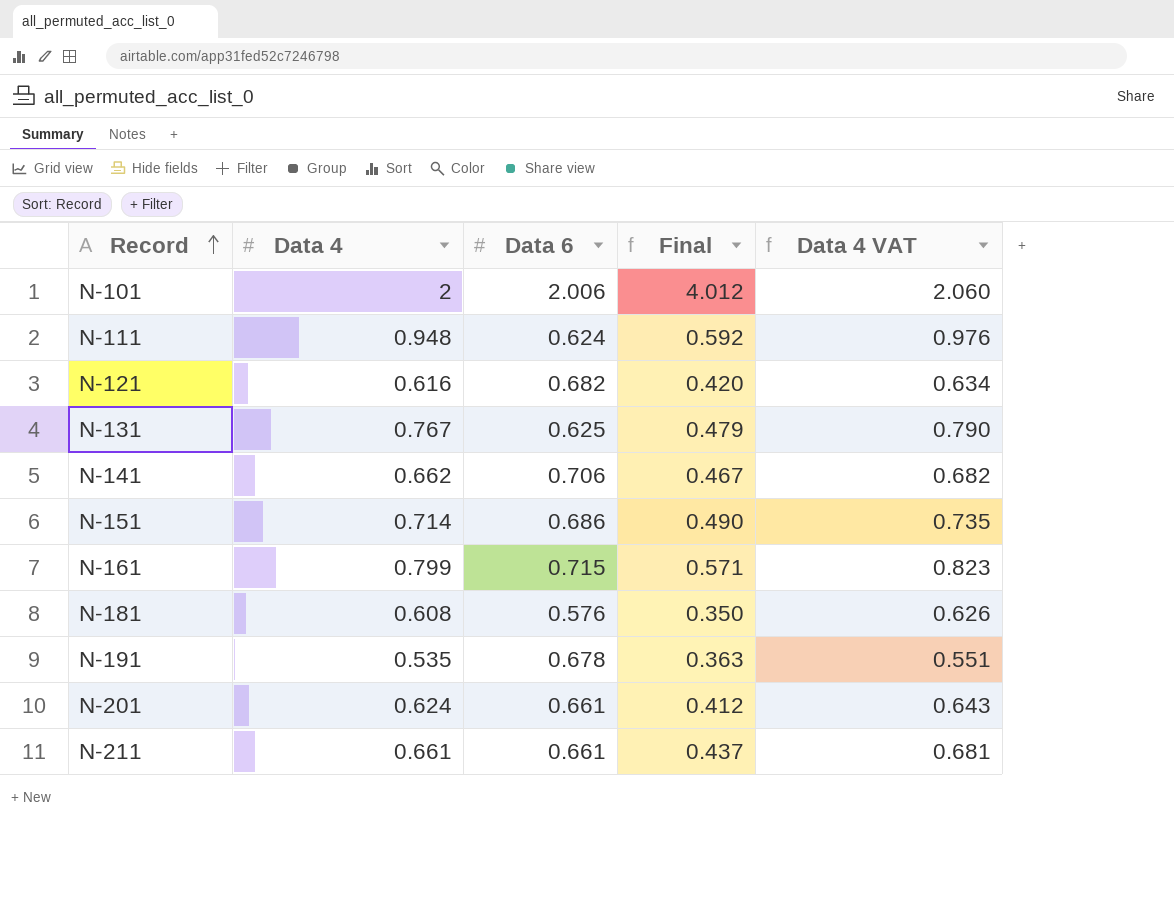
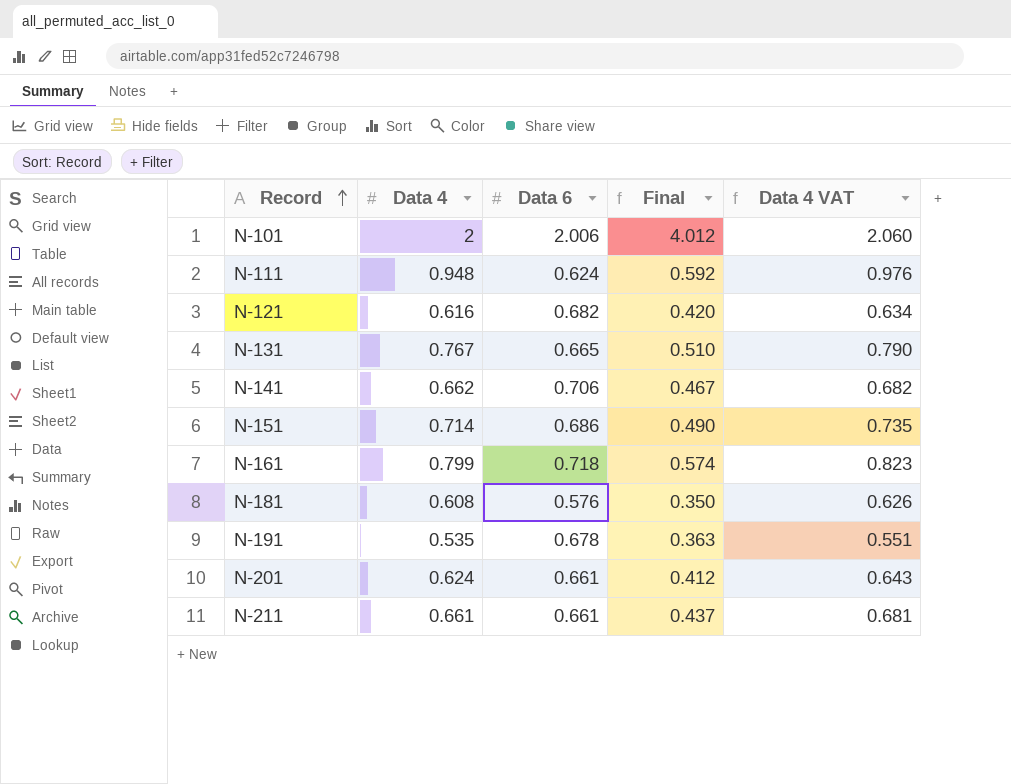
N-131 | Data 6: 0.625 -> 0.665
N-131 | Final: 0.479 -> 0.510
N-161 | Data 6: 0.715 -> 0.718
N-161 | Final: 0.571 -> 0.574

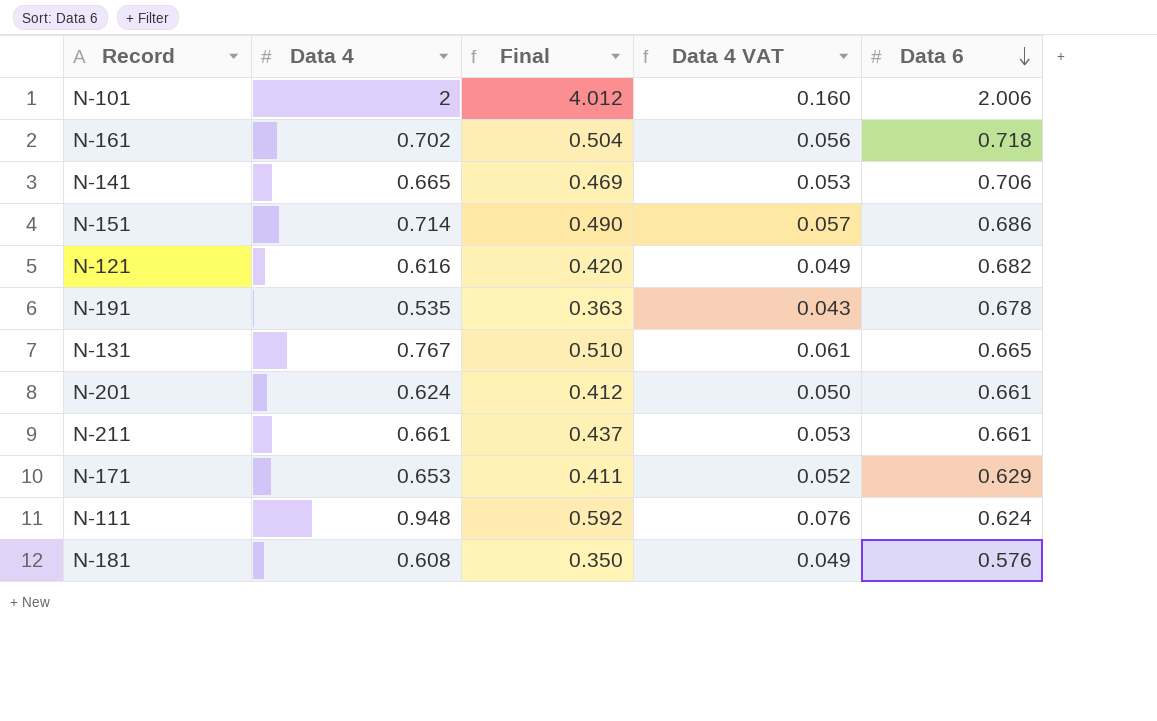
row order: Record ascending -> Data 6 descending
column Data 4 VAT | formula: [Data 4] * 1.03 -> [Data 4] * 0.08
column Data 6 | position: 3 -> 5
N-161 | Data 4: 0.799 -> 0.702
N-161 | Final: 0.574 -> 0.504
N-141 | Data 4: 0.662 -> 0.665
N-141 | Final: 0.467 -> 0.469
row N-171: none -> 0.653 | 0.411 | 0.052 | 0.629

